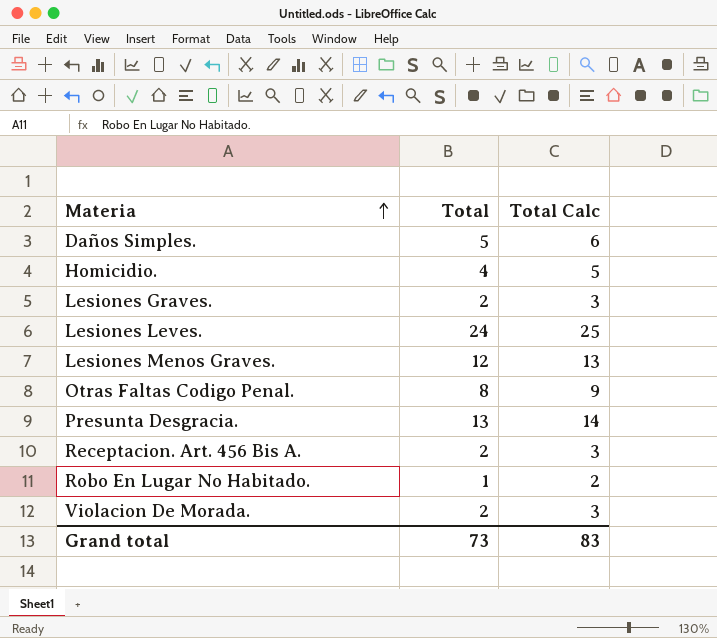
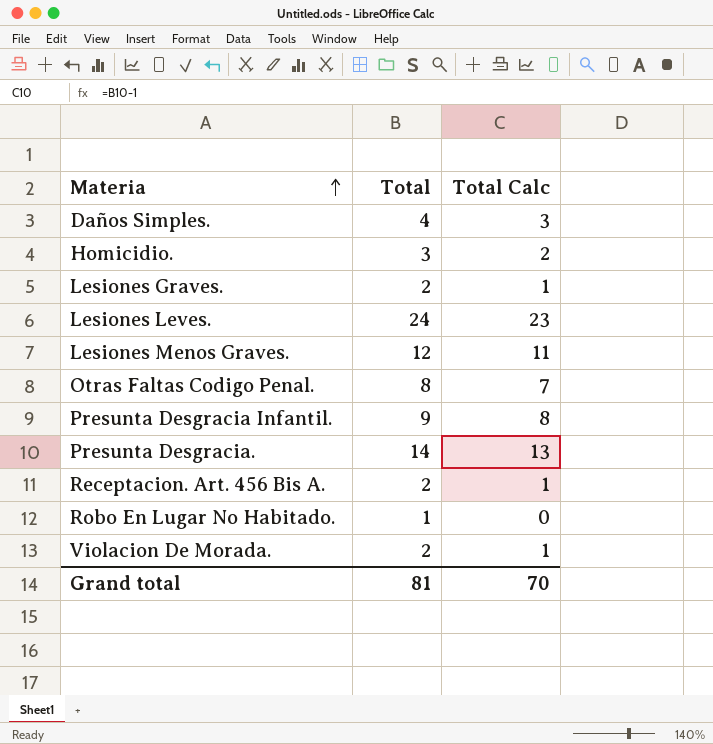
column Total Calc | formula: [Total] + 1 -> [Total] - 1
Daños Simples. | Total: 5 -> 4
Homicidio. | Total: 4 -> 3
row Presunta Desgracia Infantil.: none -> 9 | 8
Presunta Desgracia. | Total: 13 -> 14
Grand total | Total: 73 -> 81
Grand total | Total Calc: 83 -> 70

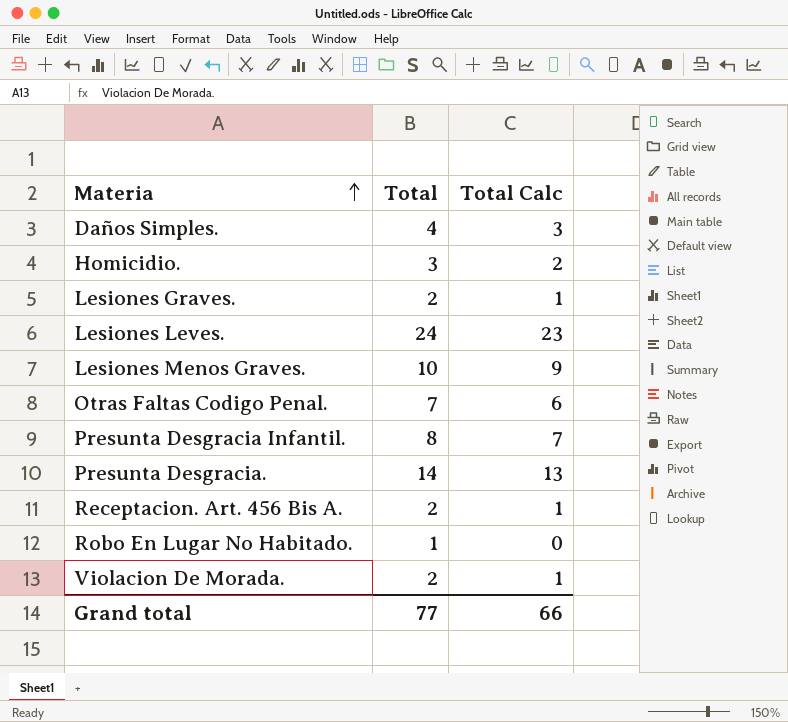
Lesiones Menos Graves. | Total: 12 -> 10
Lesiones Menos Graves. | Total Calc: 11 -> 9
Otras Faltas Codigo Penal. | Total: 8 -> 7
Otras Faltas Codigo Penal. | Total Calc: 7 -> 6
Presunta Desgracia Infantil. | Total: 9 -> 8
Presunta Desgracia Infantil. | Total Calc: 8 -> 7
Grand total | Total: 81 -> 77
Grand total | Total Calc: 70 -> 66

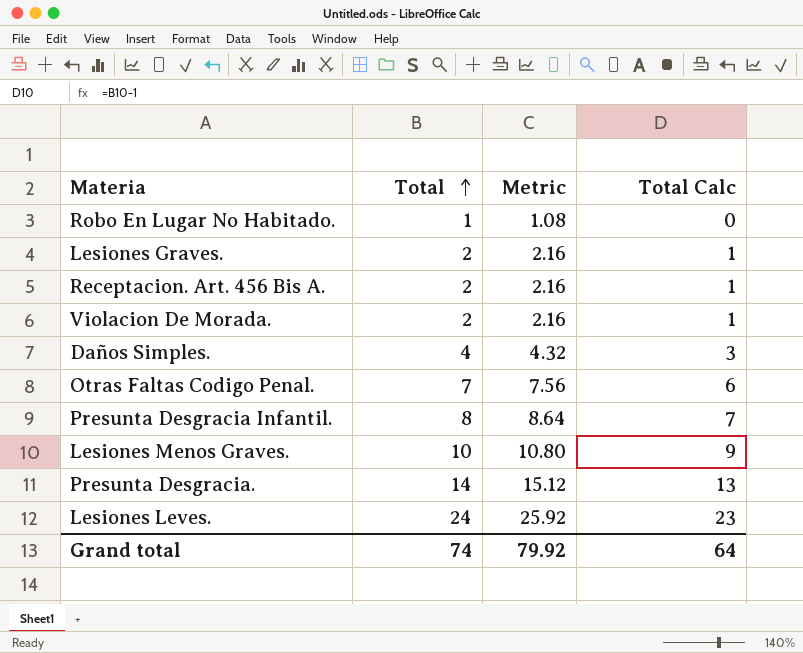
row order: Materia ascending -> Total ascending
column Metric | formula: none -> [Total] * 1.08
row Homicidio.: 3 | 2 -> none
Grand total | Total: 77 -> 74
Grand total | Total Calc: 66 -> 64

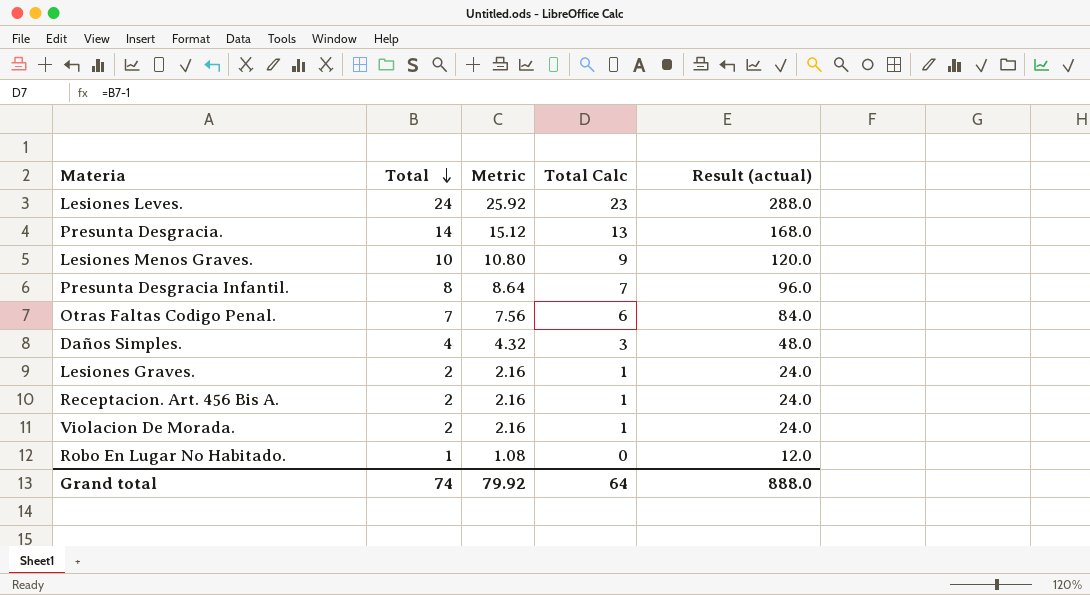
row order: Total ascending -> Total descending
column Result (actual) | formula: none -> [Total] * 12

